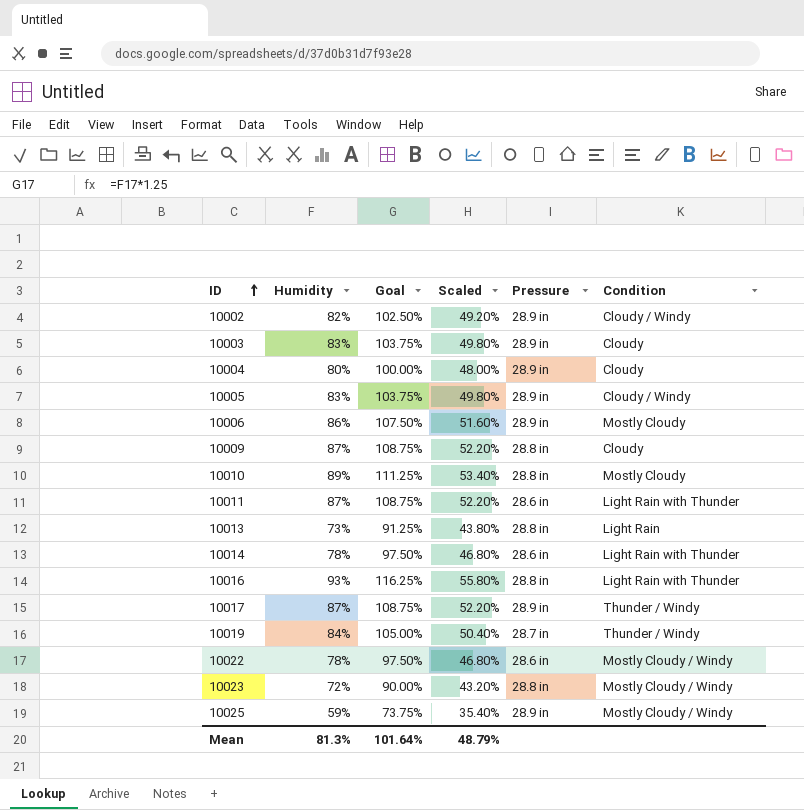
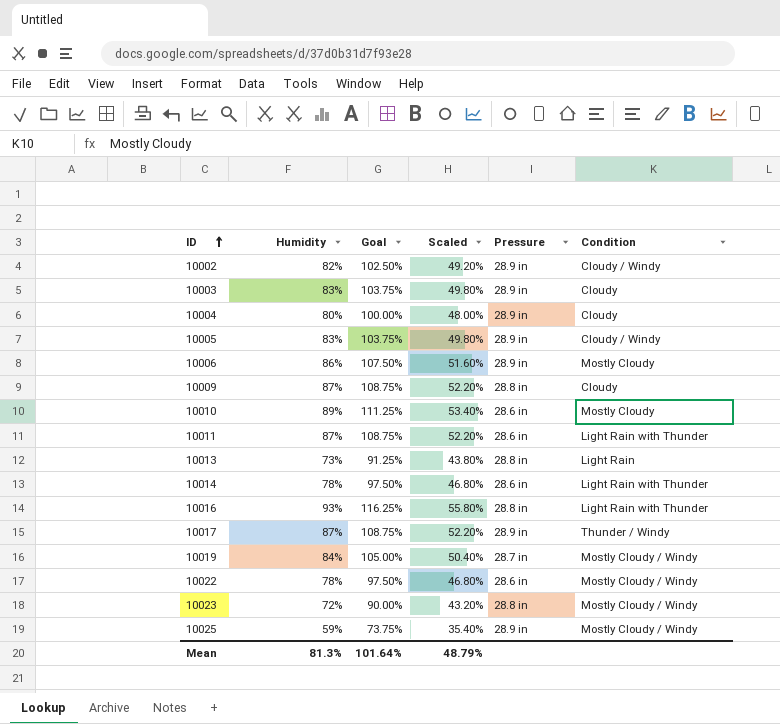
10010 | Pressure: 28.8 in -> 28.6 in
10019 | Condition: Thunder / Windy -> Mostly Cloudy / Windy

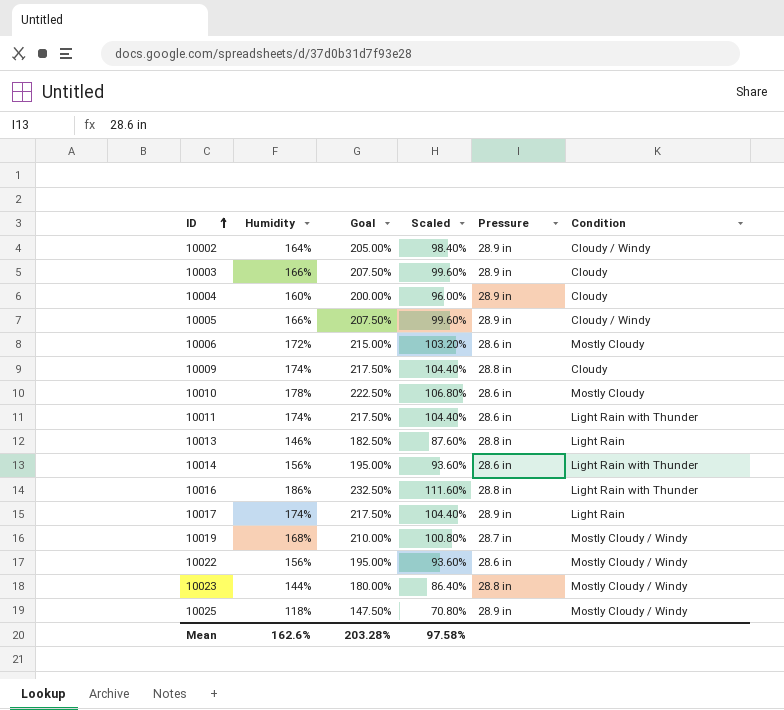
10002 | Humidity: 82% -> 164%
10002 | Goal: 102.50% -> 205.00%
10002 | Scaled: 49.20% -> 98.40%
10003 | Humidity: 83% -> 166%
10003 | Goal: 103.75% -> 207.50%
10003 | Scaled: 49.80% -> 99.60%
10004 | Humidity: 80% -> 160%
10004 | Goal: 100.00% -> 200.00%
10004 | Scaled: 48.00% -> 96.00%
10005 | Humidity: 83% -> 166%
10005 | Goal: 103.75% -> 207.50%
10005 | Scaled: 49.80% -> 99.60%
10006 | Humidity: 86% -> 172%
10006 | Goal: 107.50% -> 215.00%
10006 | Scaled: 51.60% -> 103.20%
10006 | Pressure: 28.9 in -> 28.6 in
10009 | Humidity: 87% -> 174%
10009 | Goal: 108.75% -> 217.50%
10009 | Scaled: 52.20% -> 104.40%
10010 | Humidity: 89% -> 178%
10010 | Goal: 111.25% -> 222.50%
10010 | Scaled: 53.40% -> 106.80%
10011 | Humidity: 87% -> 174%
10011 | Goal: 108.75% -> 217.50%
10011 | Scaled: 52.20% -> 104.40%
10013 | Humidity: 73% -> 146%
10013 | Goal: 91.25% -> 182.50%
10013 | Scaled: 43.80% -> 87.60%
10014 | Humidity: 78% -> 156%
10014 | Goal: 97.50% -> 195.00%
10014 | Scaled: 46.80% -> 93.60%
10016 | Humidity: 93% -> 186%
10016 | Goal: 116.25% -> 232.50%
10016 | Scaled: 55.80% -> 111.60%
10017 | Humidity: 87% -> 174%
10017 | Goal: 108.75% -> 217.50%
10017 | Scaled: 52.20% -> 104.40%
10017 | Condition: Thunder / Windy -> Light Rain
10019 | Humidity: 84% -> 168%
10019 | Goal: 105.00% -> 210.00%
10019 | Scaled: 50.40% -> 100.80%
10022 | Humidity: 78% -> 156%
10022 | Goal: 97.50% -> 195.00%
10022 | Scaled: 46.80% -> 93.60%
10023 | Humidity: 72% -> 144%
10023 | Goal: 90.00% -> 180.00%
10023 | Scaled: 43.20% -> 86.40%
10025 | Humidity: 59% -> 118%
10025 | Goal: 73.75% -> 147.50%
10025 | Scaled: 35.40% -> 70.80%
Mean | Humidity: 81.3% -> 162.6%
Mean | Goal: 101.64% -> 203.28%
Mean | Scaled: 48.79% -> 97.58%

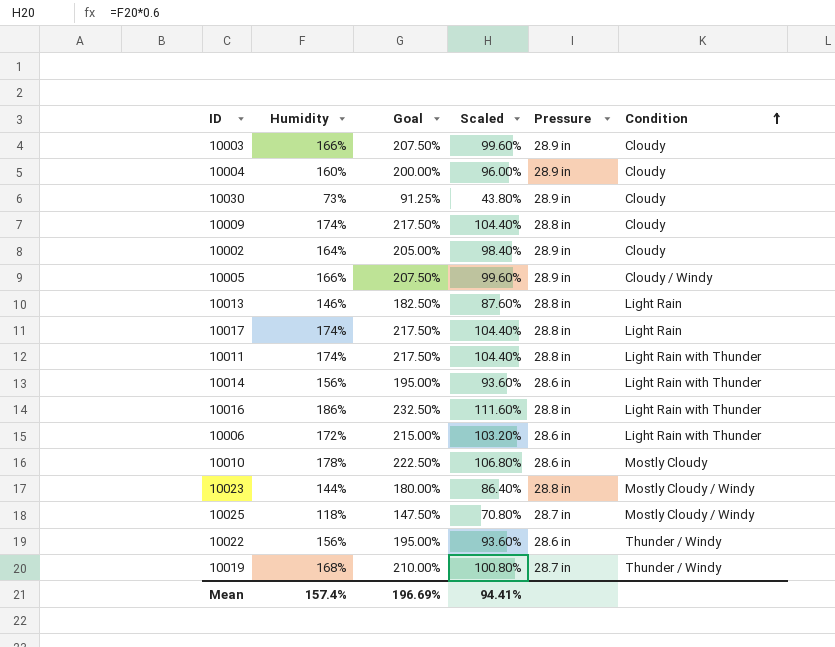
row order: ID ascending -> Condition ascending
row 10030: none -> 73% | 91.25% | 43.80% | 28.9 in | Cloudy
10002 | Condition: Cloudy / Windy -> Cloudy
10017 | Pressure: 28.9 in -> 28.8 in
10011 | Pressure: 28.6 in -> 28.8 in
10006 | Condition: Mostly Cloudy -> Light Rain with Thunder
10025 | Pressure: 28.9 in -> 28.7 in
10022 | Condition: Mostly Cloudy / Windy -> Thunder / Windy
10019 | Condition: Mostly Cloudy / Windy -> Thunder / Windy
Mean | Humidity: 162.6% -> 157.4%
Mean | Goal: 203.28% -> 196.69%
Mean | Scaled: 97.58% -> 94.41%

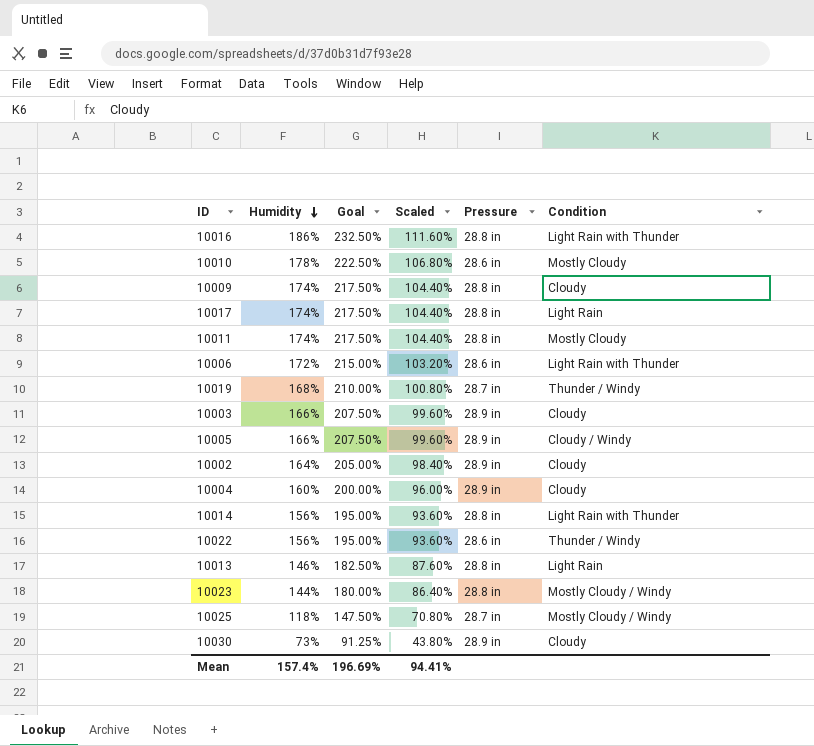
row order: Condition ascending -> Humidity descending
10011 | Condition: Light Rain with Thunder -> Mostly Cloudy
10014 | Pressure: 28.6 in -> 28.8 in

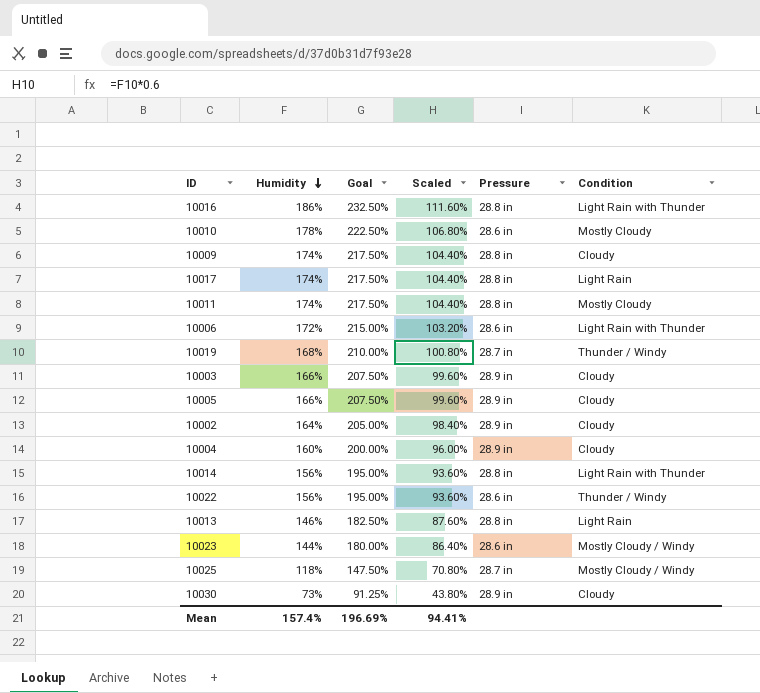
10005 | Condition: Cloudy / Windy -> Cloudy
10023 | Pressure: 28.8 in -> 28.6 in

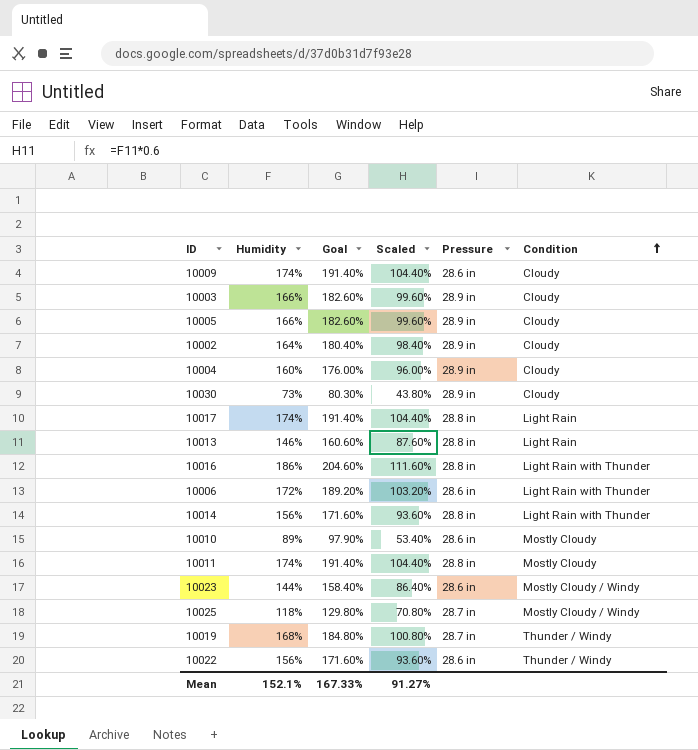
row order: Humidity descending -> Condition ascending
column Goal | formula: [Humidity] * 1.25 -> [Humidity] * 1.1
10009 | Pressure: 28.8 in -> 28.6 in
10010 | Humidity: 178% -> 89%
10010 | Scaled: 106.80% -> 53.40%
Mean | Humidity: 157.4% -> 152.1%
Mean | Goal: 196.69% -> 167.33%
Mean | Scaled: 94.41% -> 91.27%

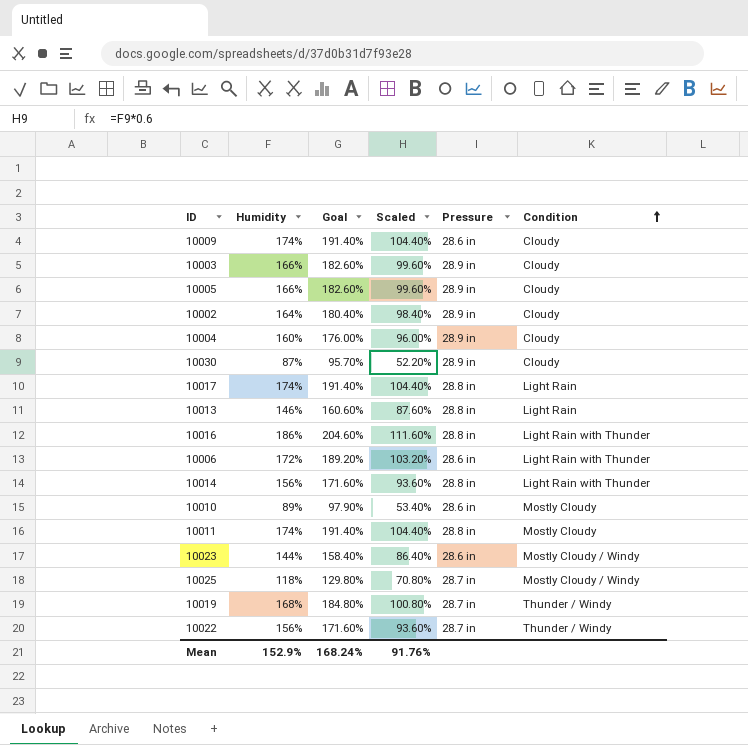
10030 | Humidity: 73% -> 87%
10030 | Goal: 80.30% -> 95.70%
10030 | Scaled: 43.80% -> 52.20%
10022 | Pressure: 28.6 in -> 28.7 in
Mean | Humidity: 152.1% -> 152.9%
Mean | Goal: 167.33% -> 168.24%
Mean | Scaled: 91.27% -> 91.76%

